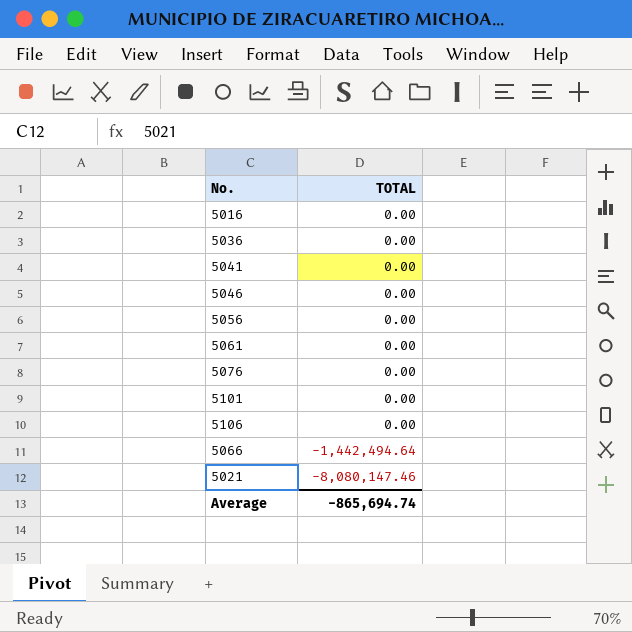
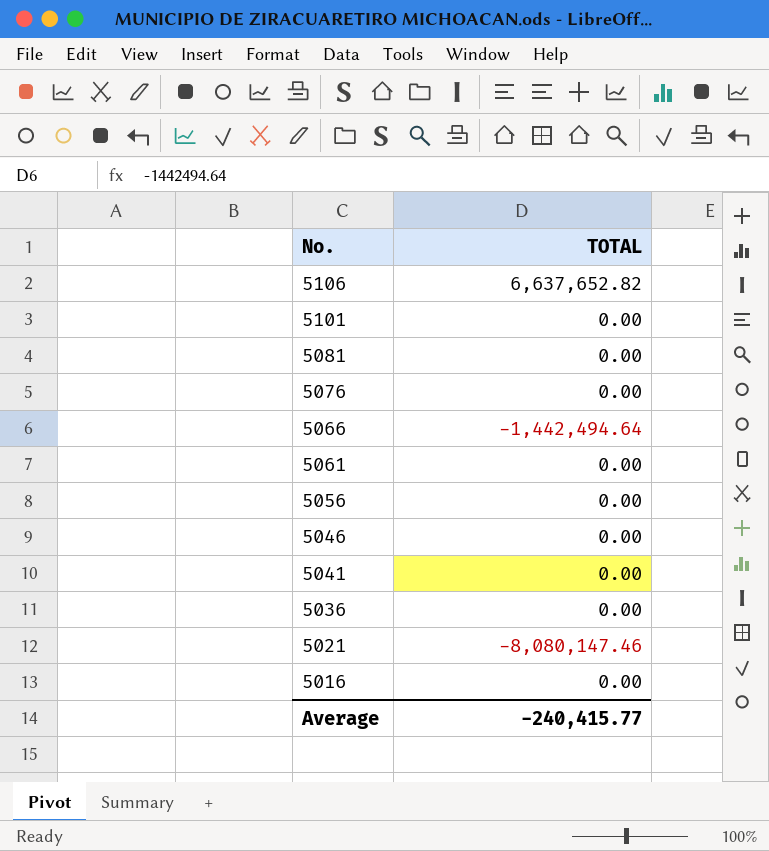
row order: TOTAL descending -> No. descending
5106 | TOTAL: 0.00 -> 6,637,652.82
row 5081: none -> 0.00
Average | TOTAL: -865,694.74 -> -240,415.77

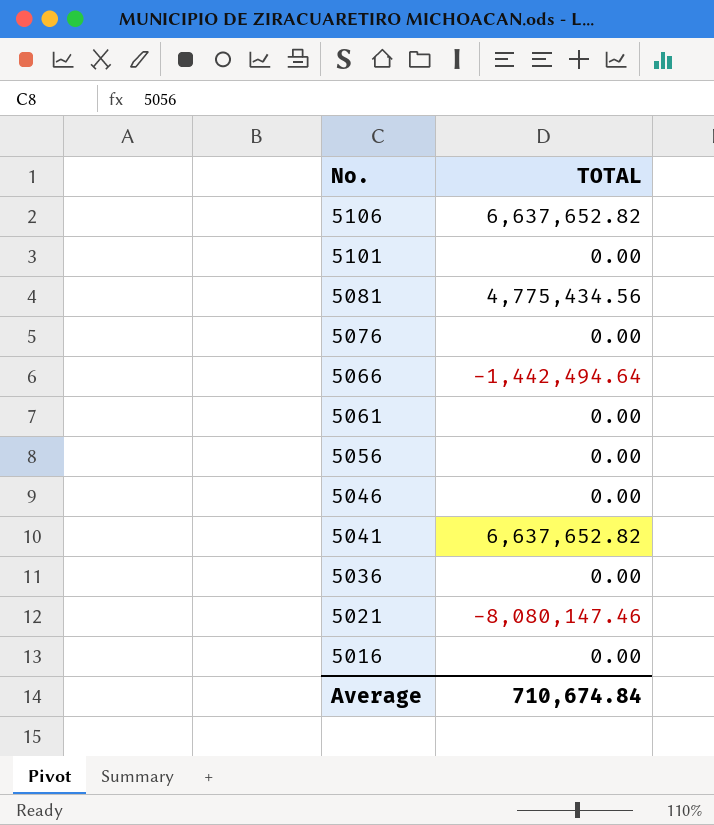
5081 | TOTAL: 0.00 -> 4,775,434.56
5041 | TOTAL: 0.00 -> 6,637,652.82
Average | TOTAL: -240,415.77 -> 710,674.84

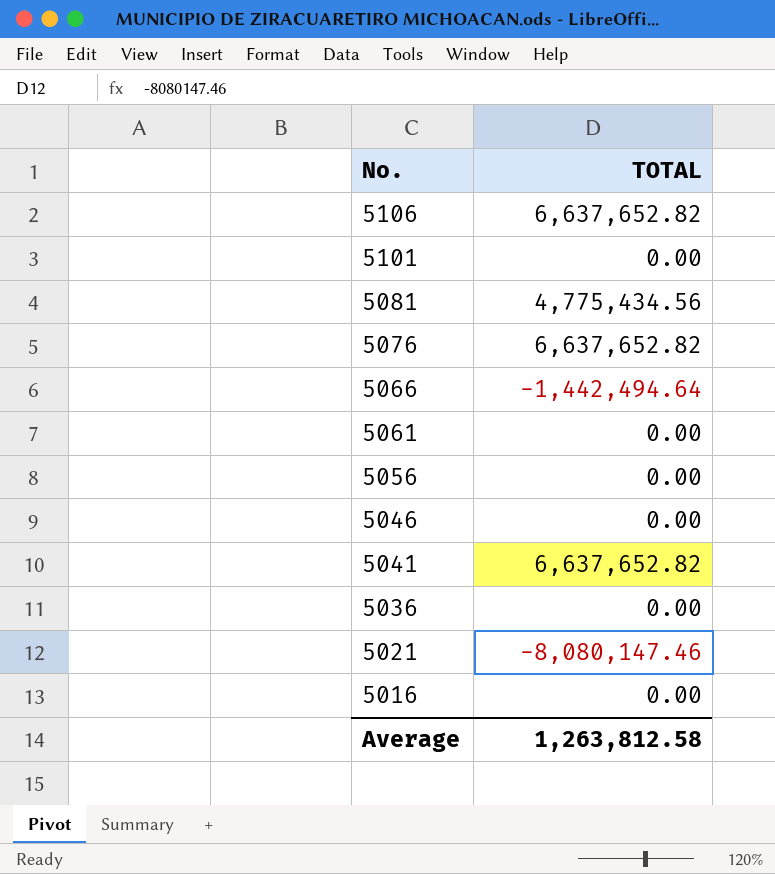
5076 | TOTAL: 0.00 -> 6,637,652.82
Average | TOTAL: 710,674.84 -> 1,263,812.58

